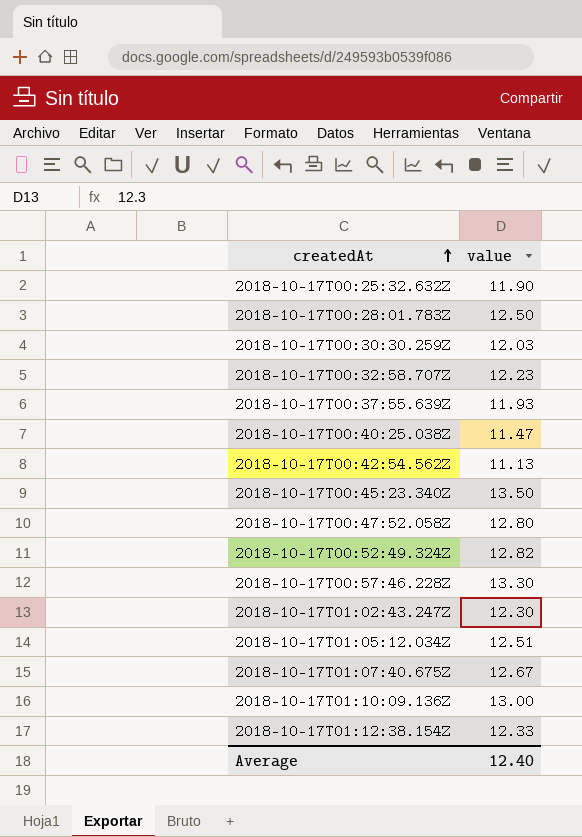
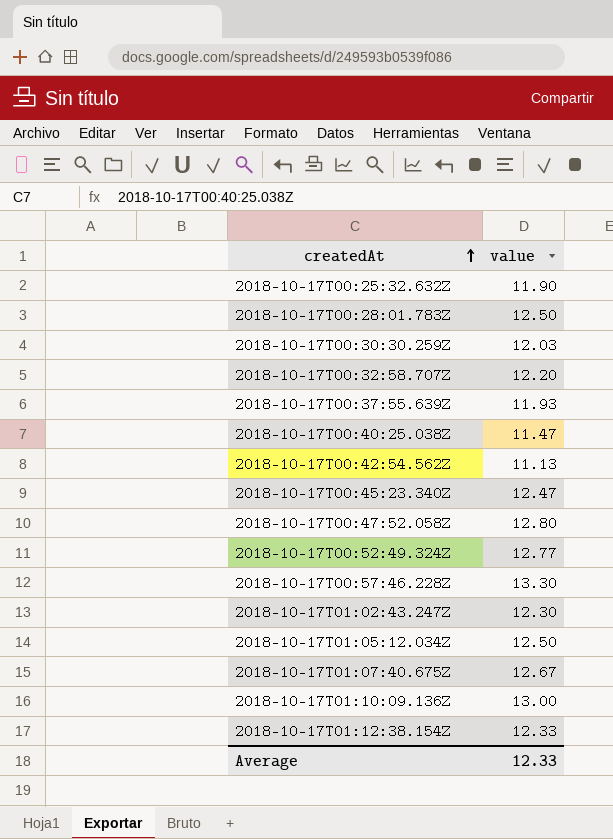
2018-10-17T00:32:58.707Z | value: 12.23 -> 12.20
2018-10-17T00:45:23.340Z | value: 13.50 -> 12.47
2018-10-17T00:52:49.324Z | value: 12.82 -> 12.77
2018-10-17T01:05:12.034Z | value: 12.51 -> 12.50
Average | value: 12.40 -> 12.33

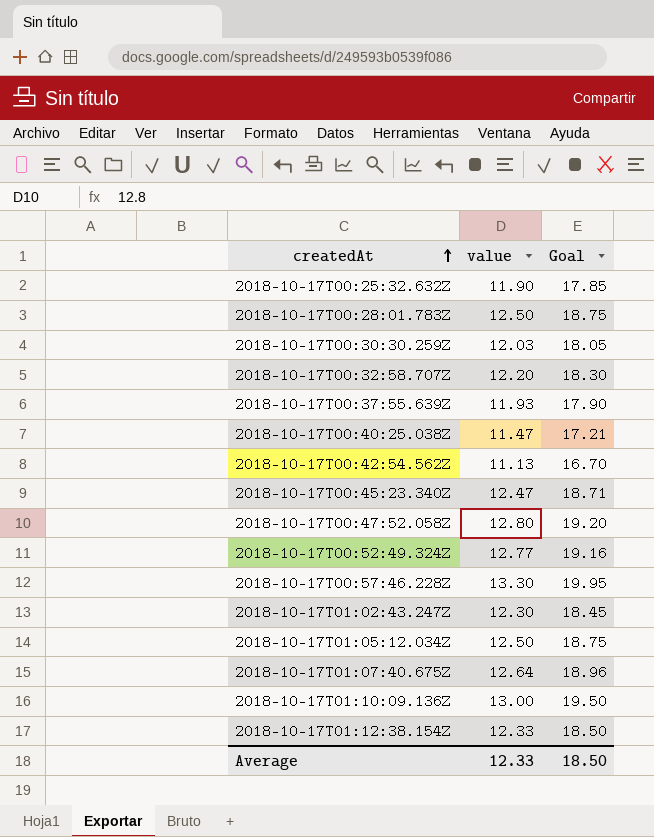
column Goal | formula: none -> [value] * 1.5
2018-10-17T01:07:40.675Z | value: 12.67 -> 12.64

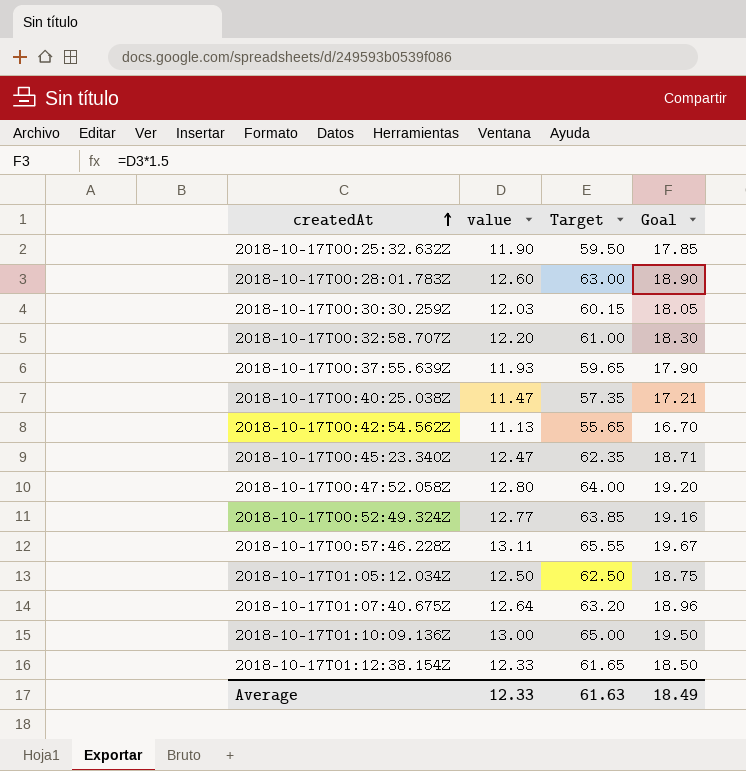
column Target | formula: none -> [value] * 5
row 2018-10-17T01:02:43.247Z: 12.30 | 18.45 -> none
2018-10-17T00:28:01.783Z | value: 12.50 -> 12.60
2018-10-17T00:28:01.783Z | Goal: 18.75 -> 18.90
2018-10-17T00:57:46.228Z | value: 13.30 -> 13.11
2018-10-17T00:57:46.228Z | Goal: 19.95 -> 19.67
Average | Goal: 18.50 -> 18.49

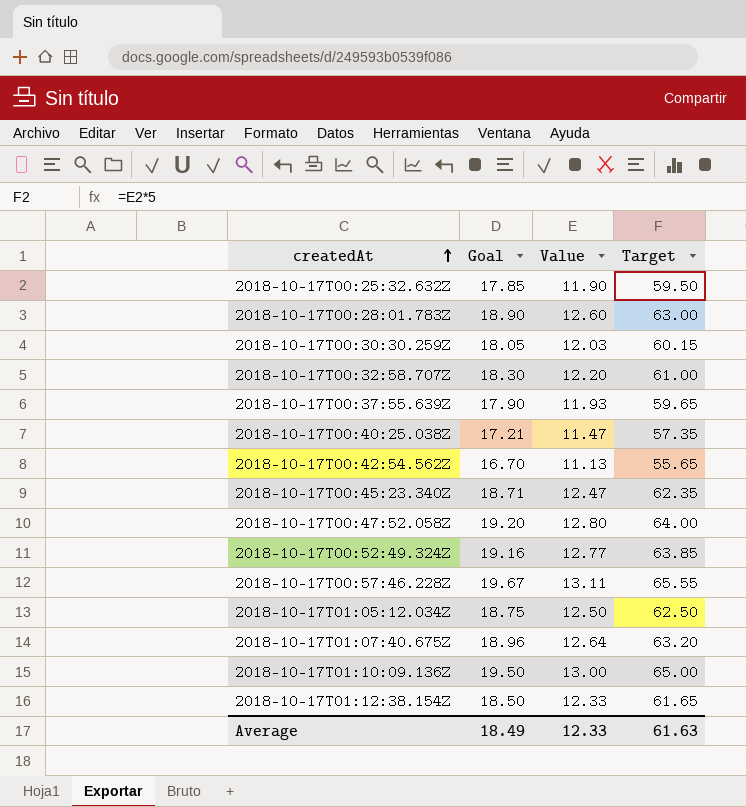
column Goal | position: 4 -> 2
column name: value -> Value

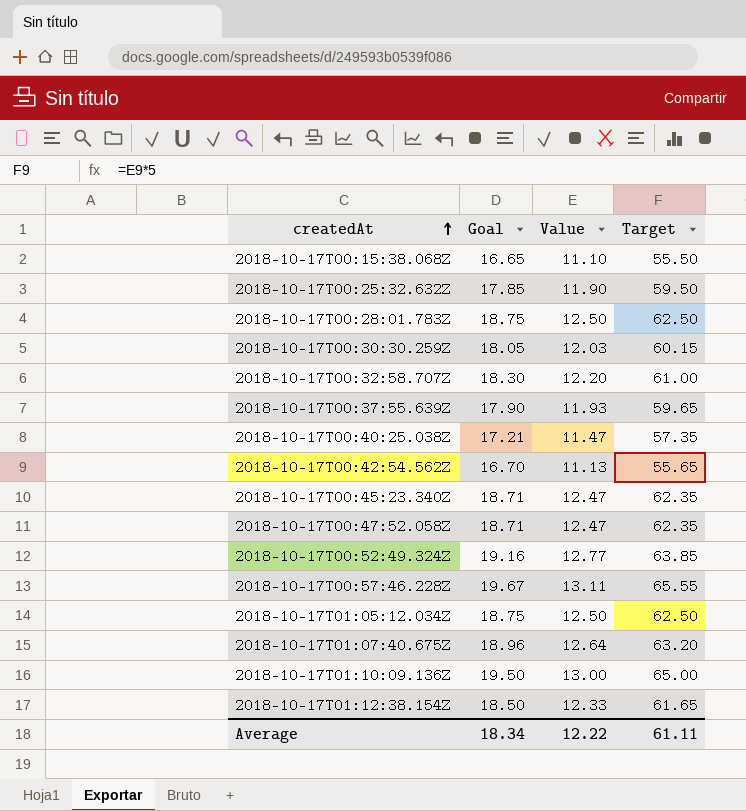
row 2018-10-17T00:15:38.068Z: none -> 16.65 | 11.10 | 55.50
2018-10-17T00:28:01.783Z | Goal: 18.90 -> 18.75
2018-10-17T00:28:01.783Z | Value: 12.60 -> 12.50
2018-10-17T00:28:01.783Z | Target: 63.00 -> 62.50
2018-10-17T00:47:52.058Z | Goal: 19.20 -> 18.71
2018-10-17T00:47:52.058Z | Value: 12.80 -> 12.47
2018-10-17T00:47:52.058Z | Target: 64.00 -> 62.35
Average | Goal: 18.49 -> 18.34
Average | Value: 12.33 -> 12.22
Average | Target: 61.63 -> 61.11

